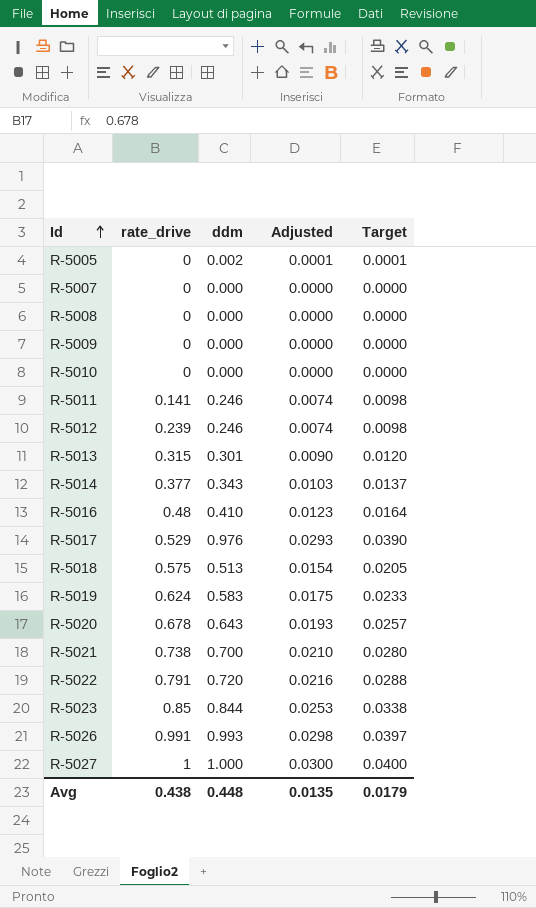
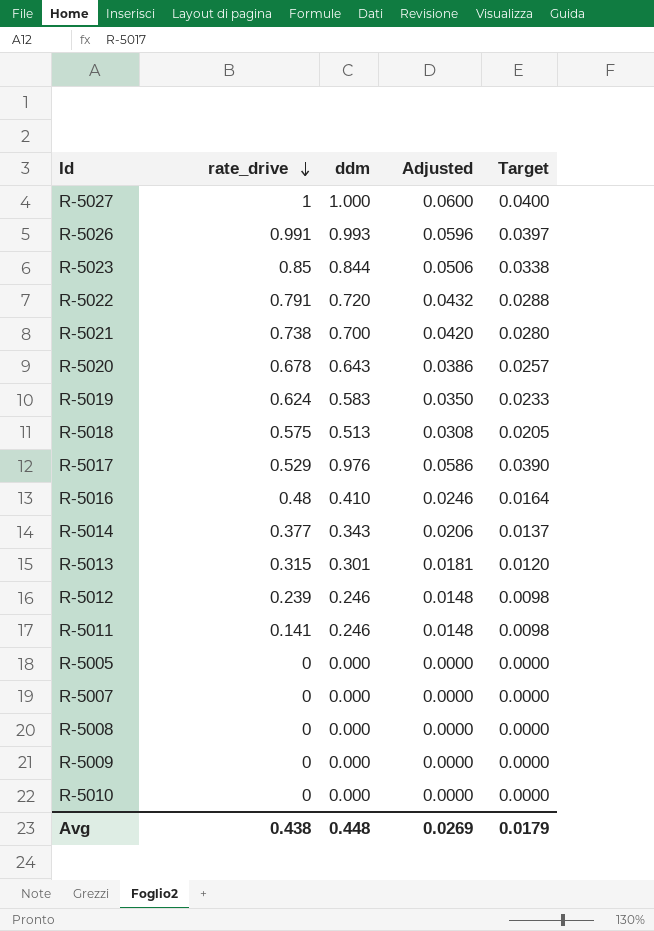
row order: Id ascending -> rate_drive descending
column Adjusted | formula: [ddm] * 0.03 -> [ddm] * 0.06
R-5005 | ddm: 0.002 -> 0.000
R-5005 | Target: 0.0001 -> 0.0000
Avg | Adjusted: 0.0135 -> 0.0269

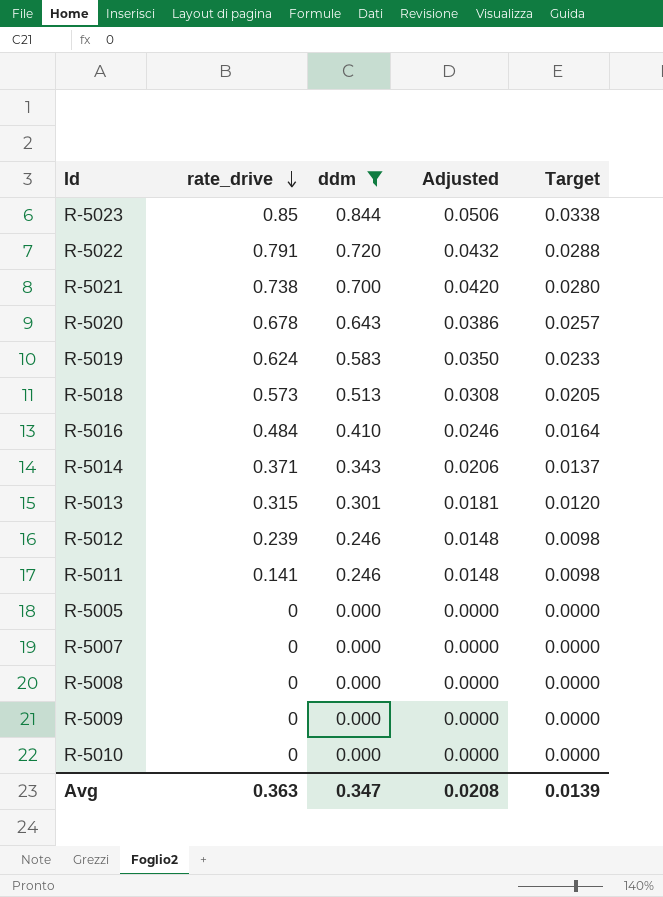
filter: none -> ddm <= 0.844
R-5018 | rate_drive: 0.575 -> 0.573
R-5016 | rate_drive: 0.48 -> 0.484
R-5014 | rate_drive: 0.377 -> 0.371
Avg | rate_drive: 0.438 -> 0.363
Avg | ddm: 0.448 -> 0.347
Avg | Adjusted: 0.0269 -> 0.0208
Avg | Target: 0.0179 -> 0.0139

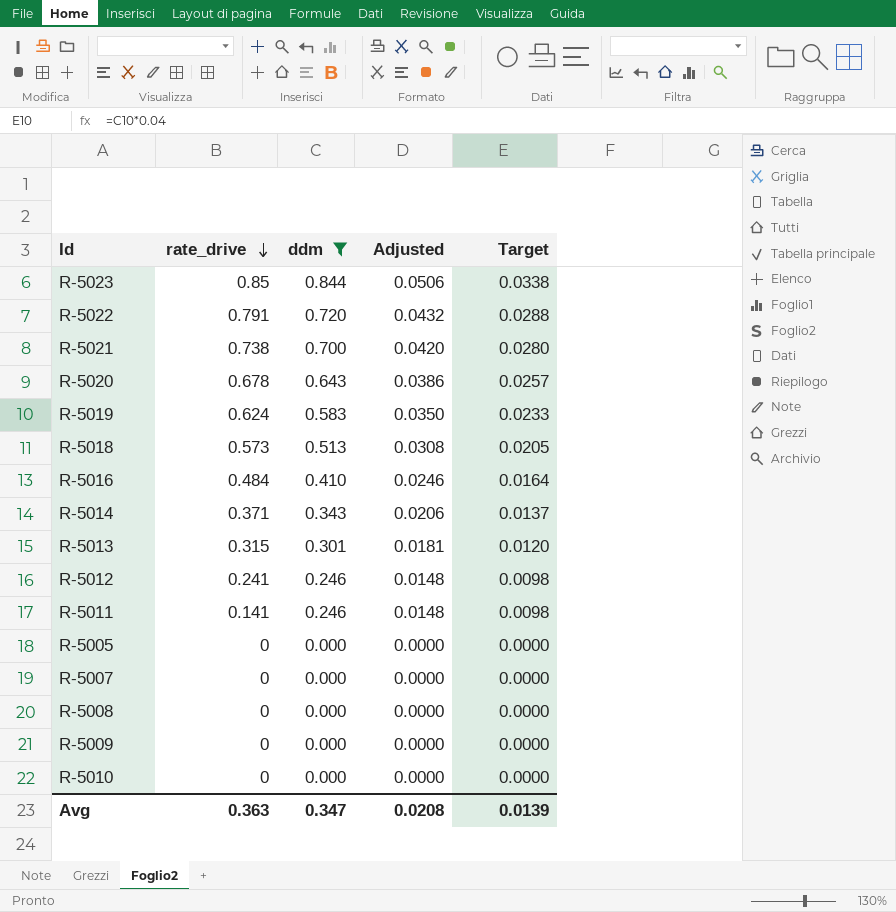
R-5012 | rate_drive: 0.239 -> 0.241

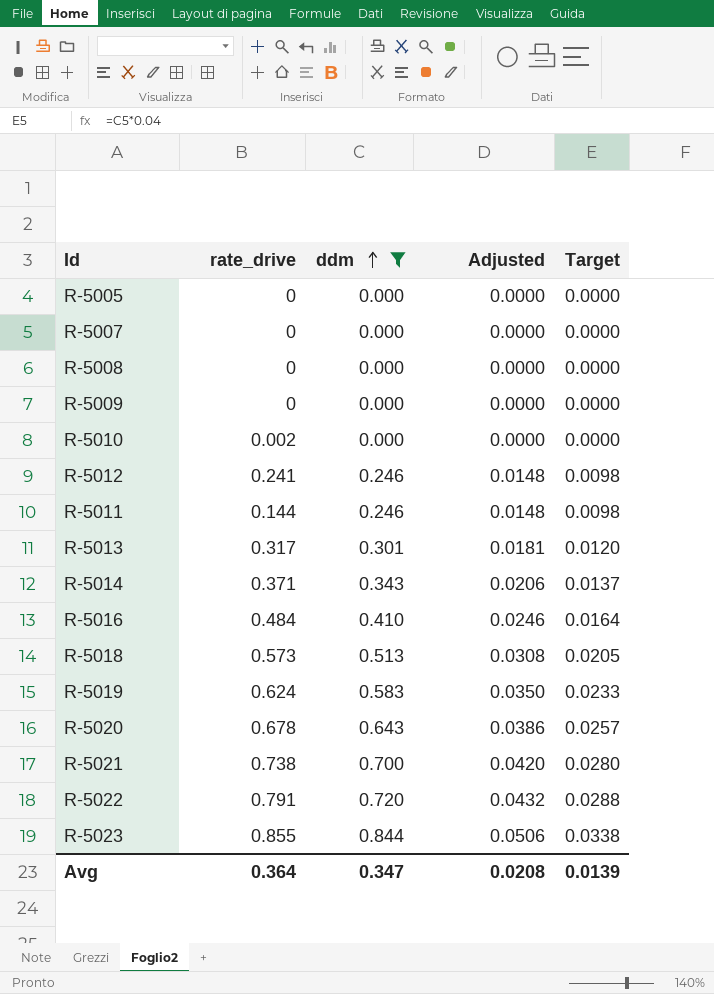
row order: rate_drive descending -> ddm ascending
R-5010 | rate_drive: 0 -> 0.002
R-5011 | rate_drive: 0.141 -> 0.144
R-5013 | rate_drive: 0.315 -> 0.317
R-5023 | rate_drive: 0.85 -> 0.855
Avg | rate_drive: 0.363 -> 0.364

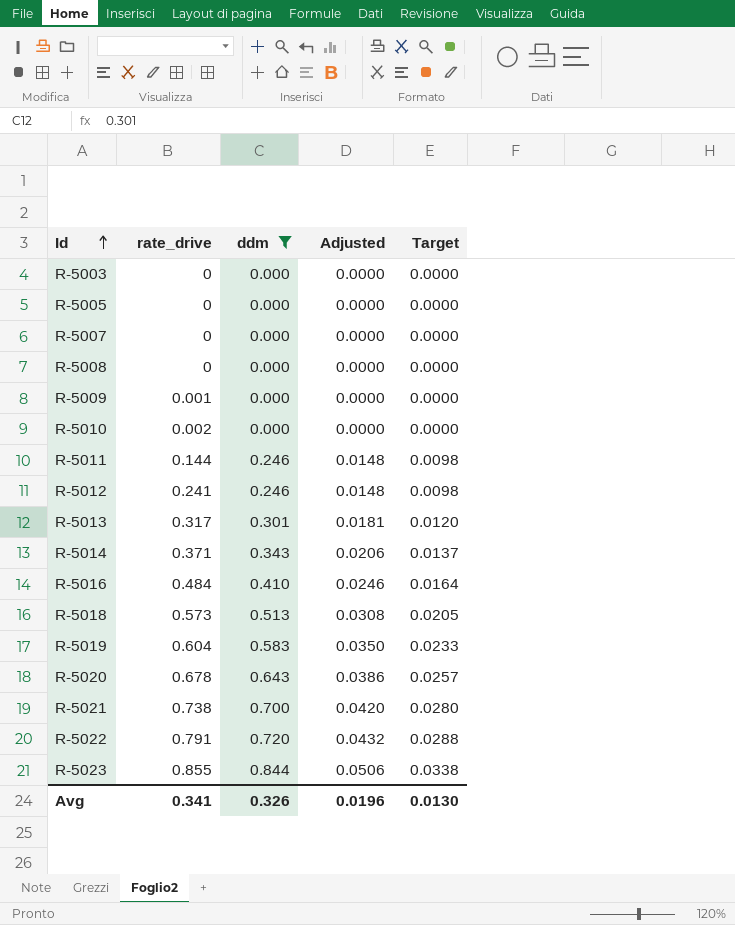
row order: ddm ascending -> Id ascending
row R-5003: none -> 0 | 0.000 | 0.0000 | 0.0000
R-5009 | rate_drive: 0 -> 0.001
R-5019 | rate_drive: 0.624 -> 0.604
Avg | rate_drive: 0.364 -> 0.341
Avg | ddm: 0.347 -> 0.326
Avg | Adjusted: 0.0208 -> 0.0196
Avg | Target: 0.0139 -> 0.0130

